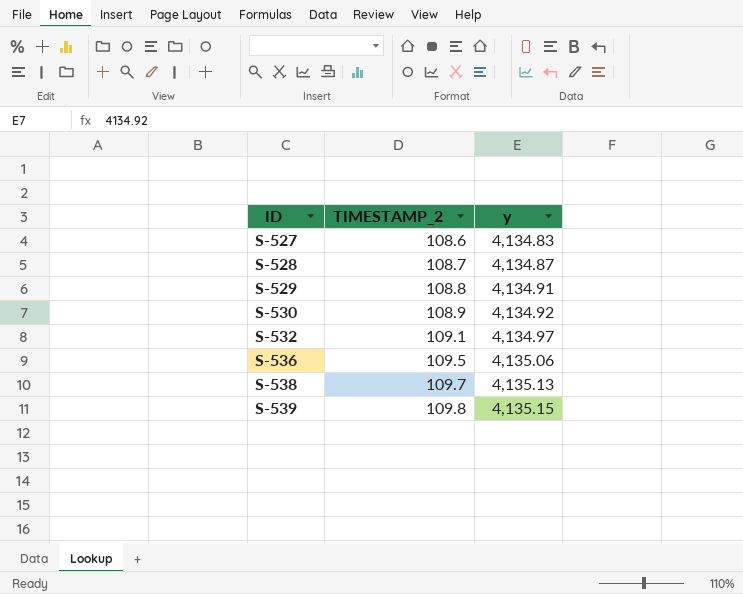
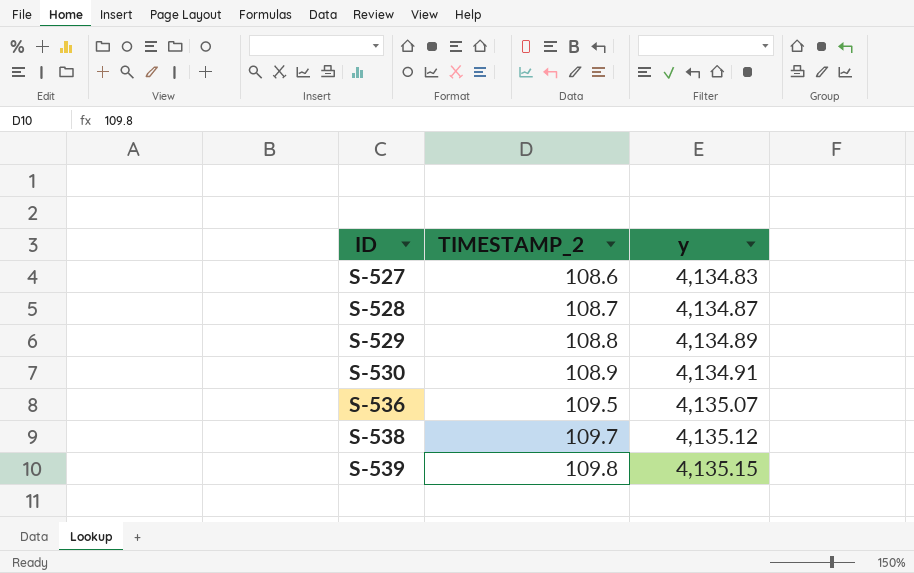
row S-532: 109.1 | 4,134.97 -> none
S-529 | y: 4,134.91 -> 4,134.89
S-530 | y: 4,134.92 -> 4,134.91
S-536 | y: 4,135.06 -> 4,135.07
S-538 | y: 4,135.13 -> 4,135.12

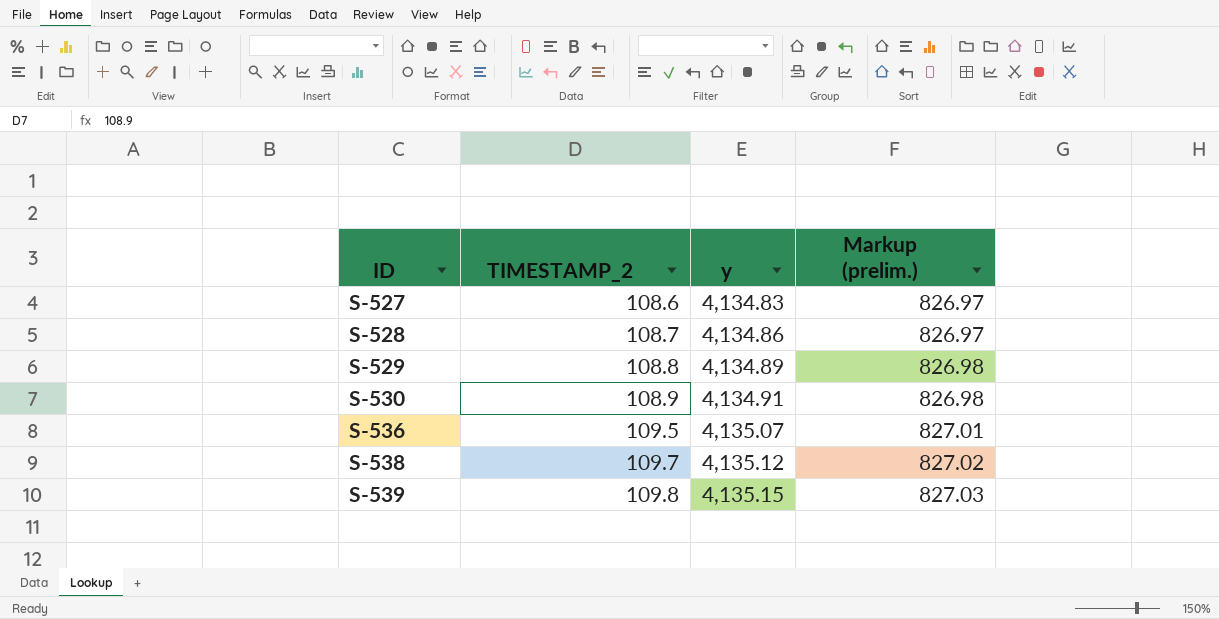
column Markup (prelim.) | formula: none -> [y] * 0.2
S-528 | y: 4,134.87 -> 4,134.86

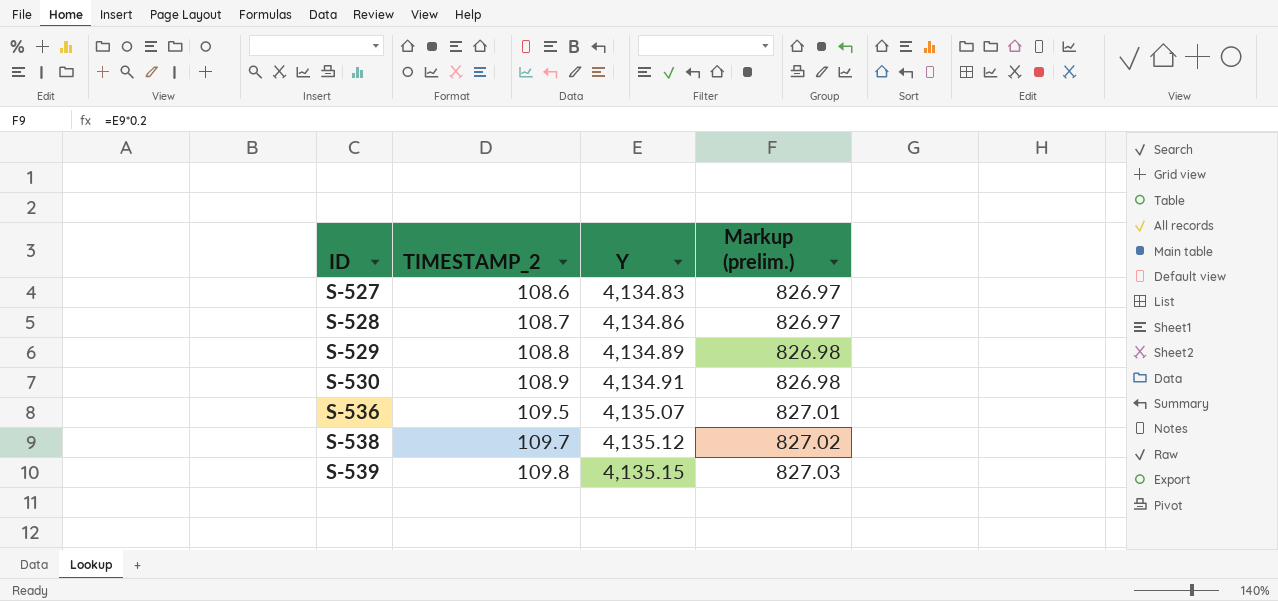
column name: y -> Y

